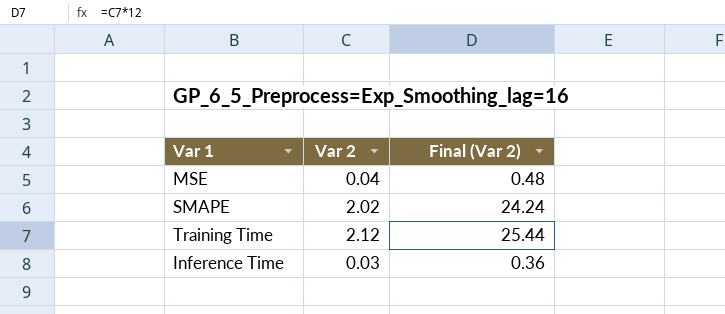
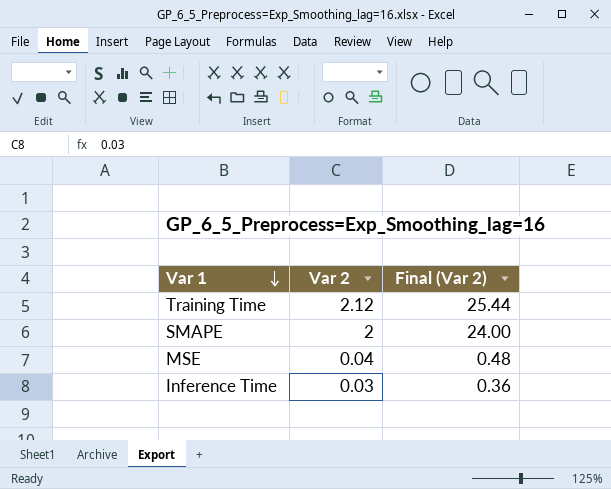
row order: none -> Var 1 descending
SMAPE | Var 2: 2.02 -> 2
SMAPE | Final (Var 2): 24.24 -> 24.00

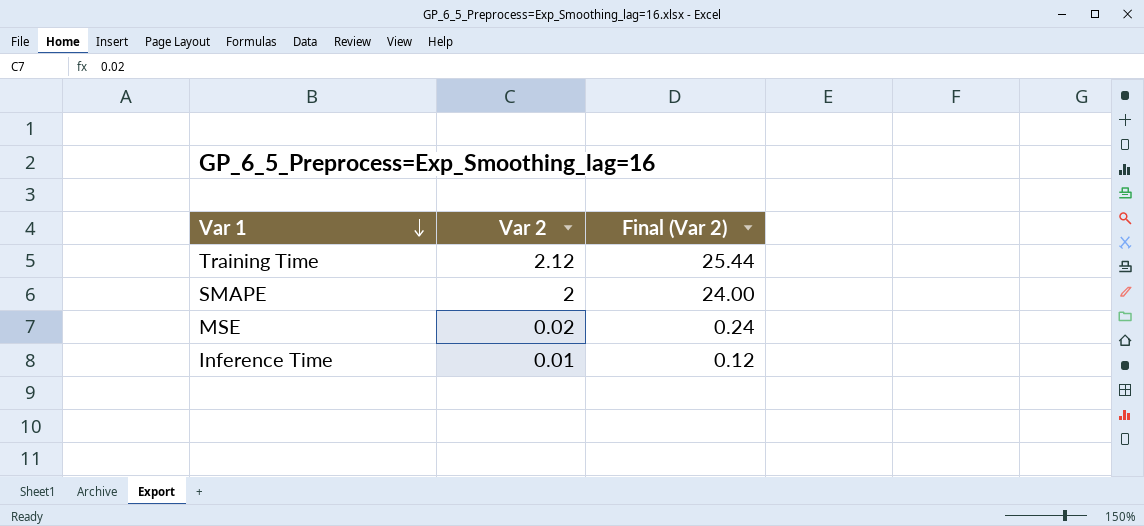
MSE | Var 2: 0.04 -> 0.02
MSE | Final (Var 2): 0.48 -> 0.24
Inference Time | Var 2: 0.03 -> 0.01
Inference Time | Final (Var 2): 0.36 -> 0.12

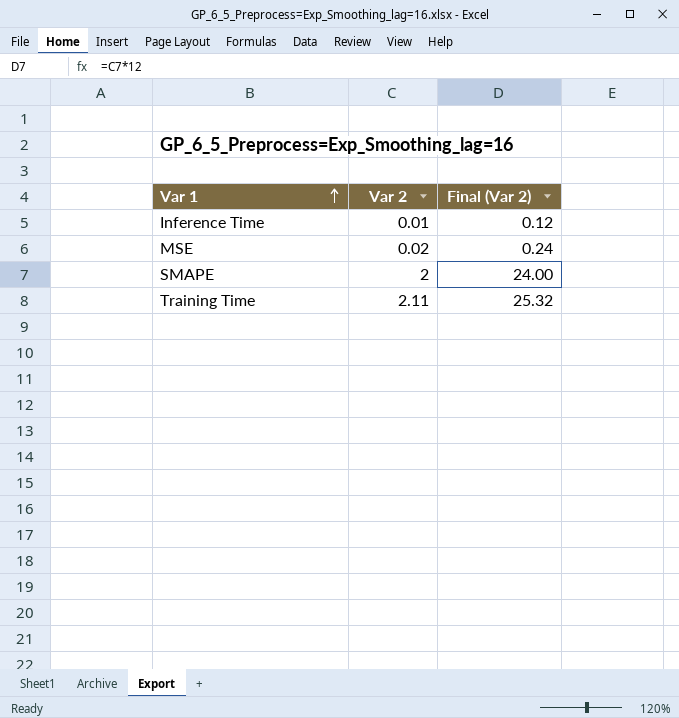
row order: Var 1 descending -> Var 1 ascending
Training Time | Var 2: 2.12 -> 2.11
Training Time | Final (Var 2): 25.44 -> 25.32

